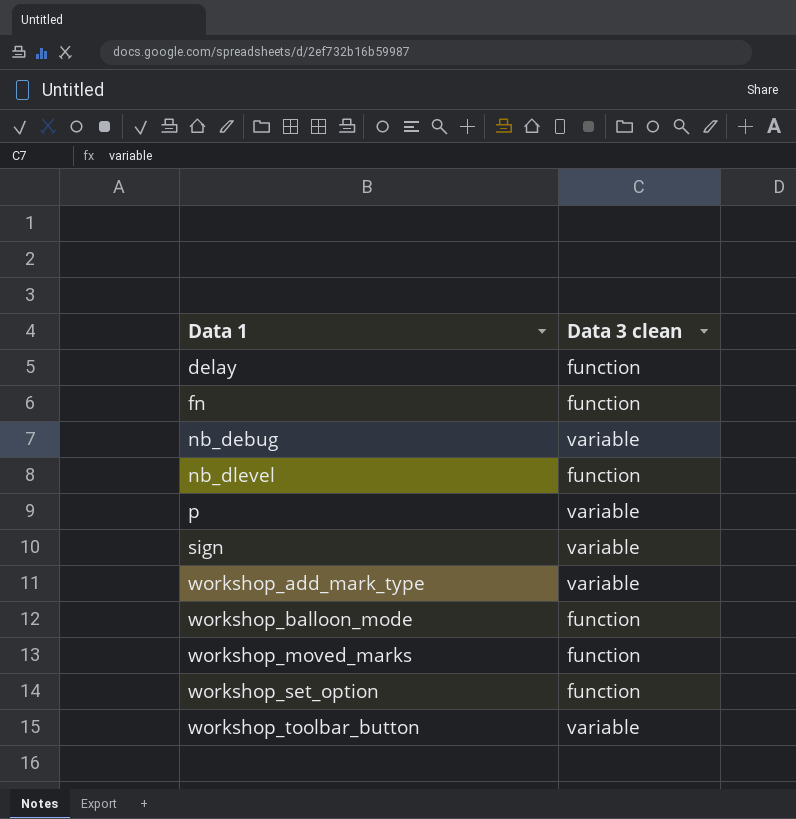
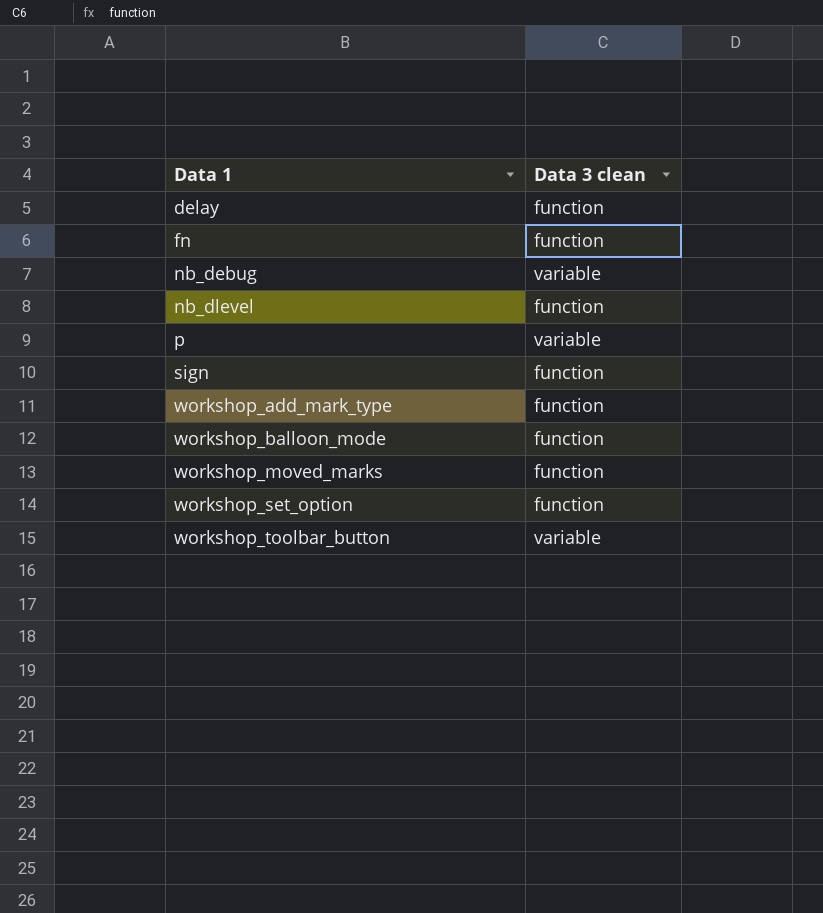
sign | Data 3 clean: variable -> function
workshop_add_mark_type | Data 3 clean: variable -> function

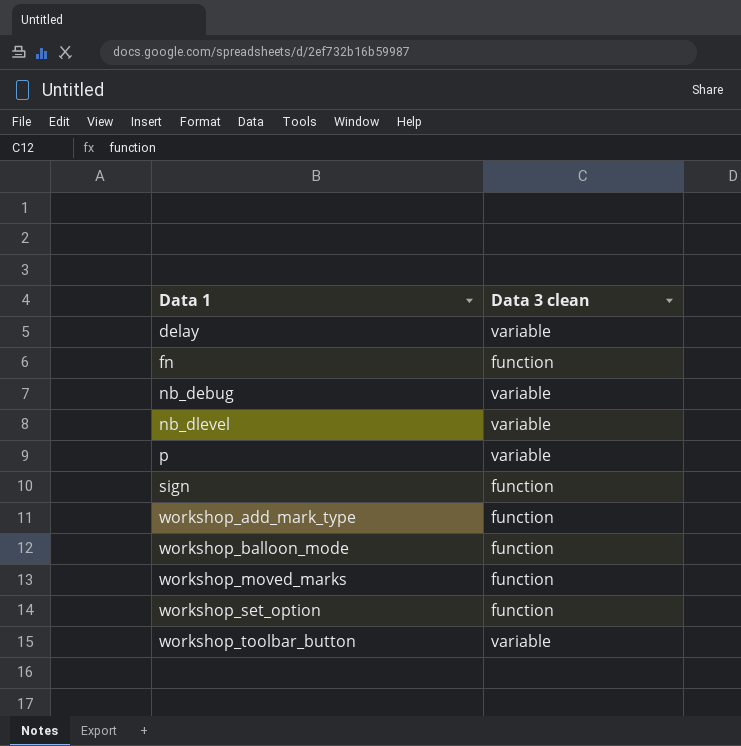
delay | Data 3 clean: function -> variable
nb_dlevel | Data 3 clean: function -> variable

